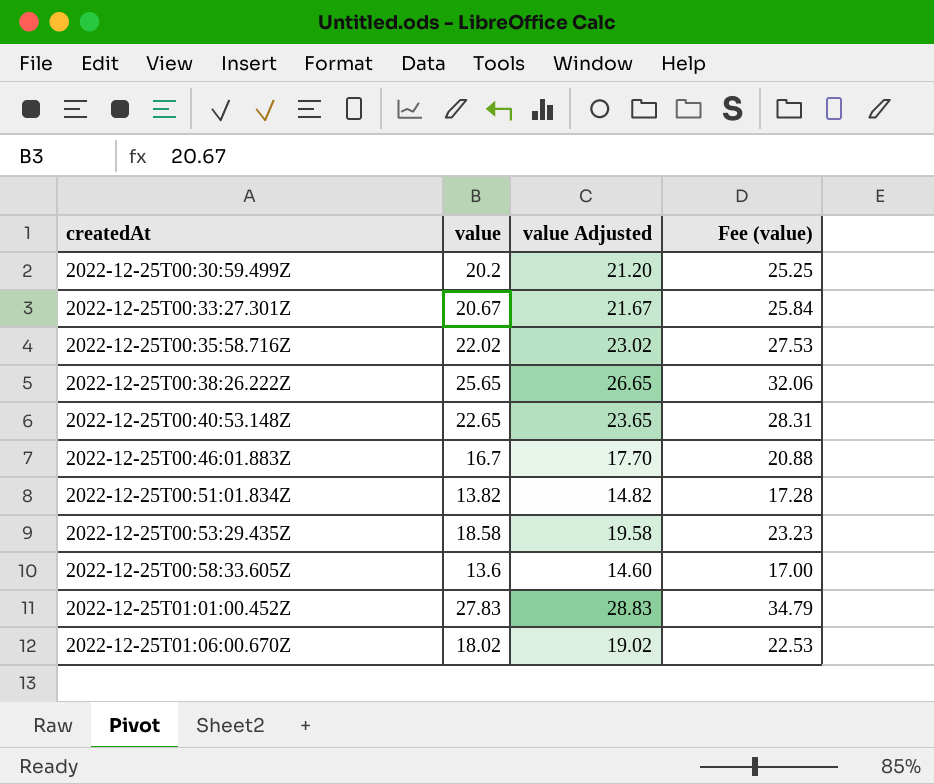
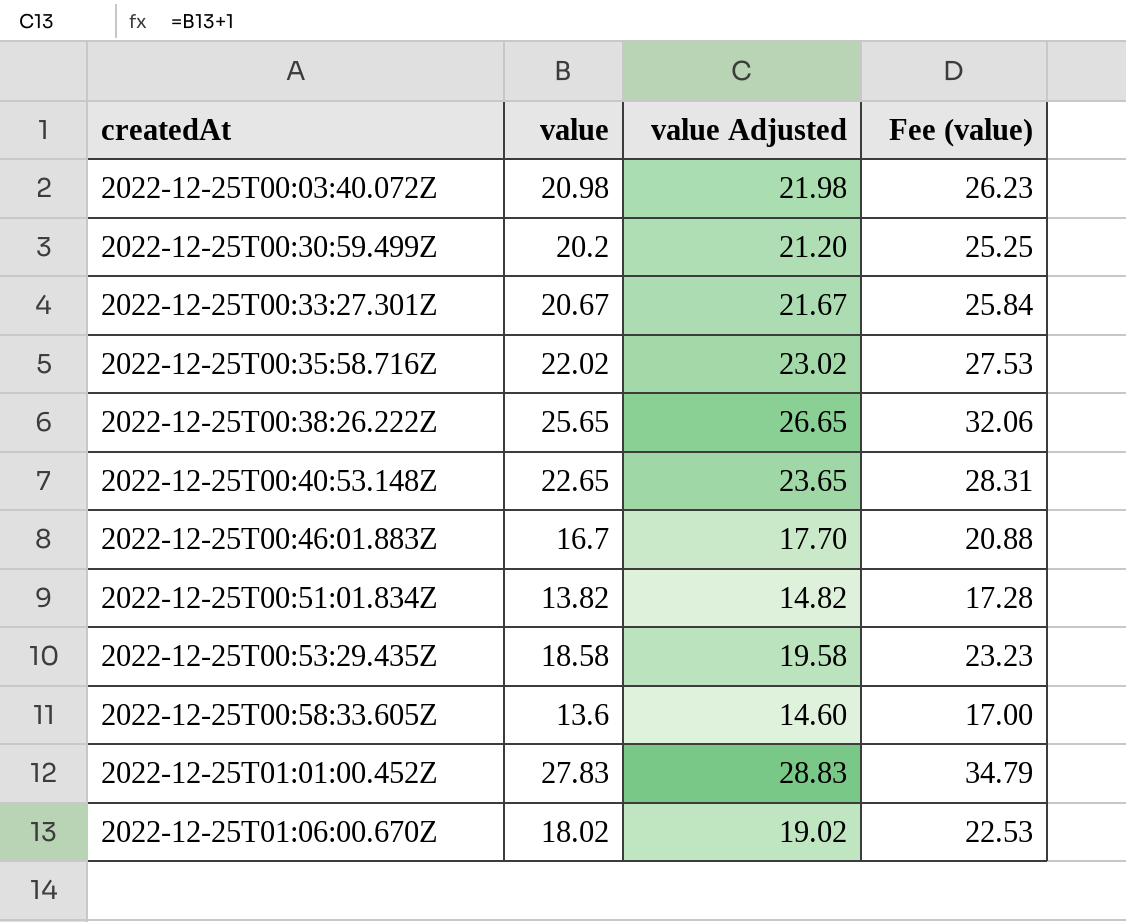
row 2022-12-25T00:03:40.072Z: none -> 20.98 | 21.98 | 26.23

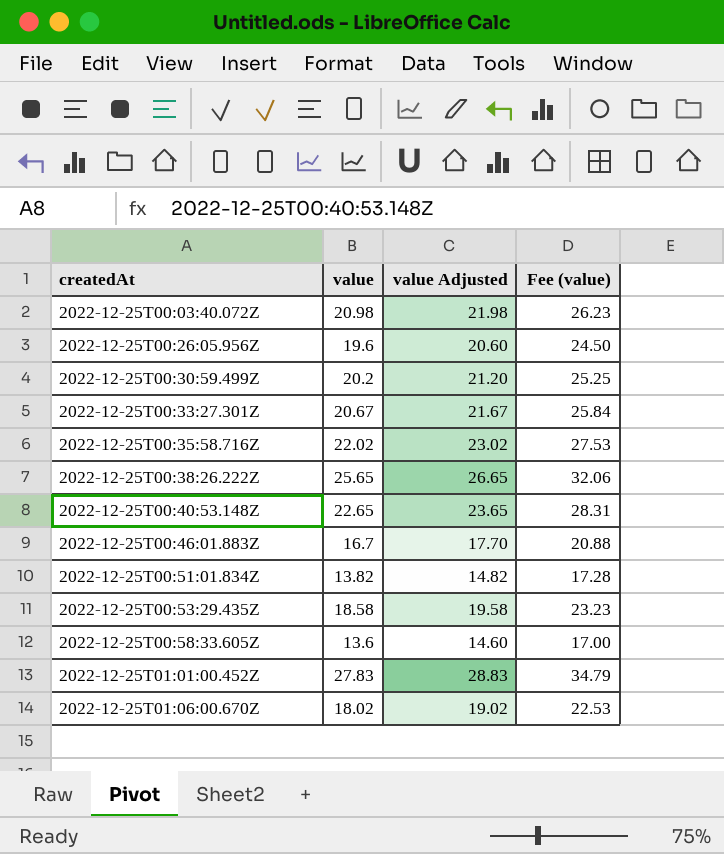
row 2022-12-25T00:26:05.956Z: none -> 19.6 | 20.60 | 24.50

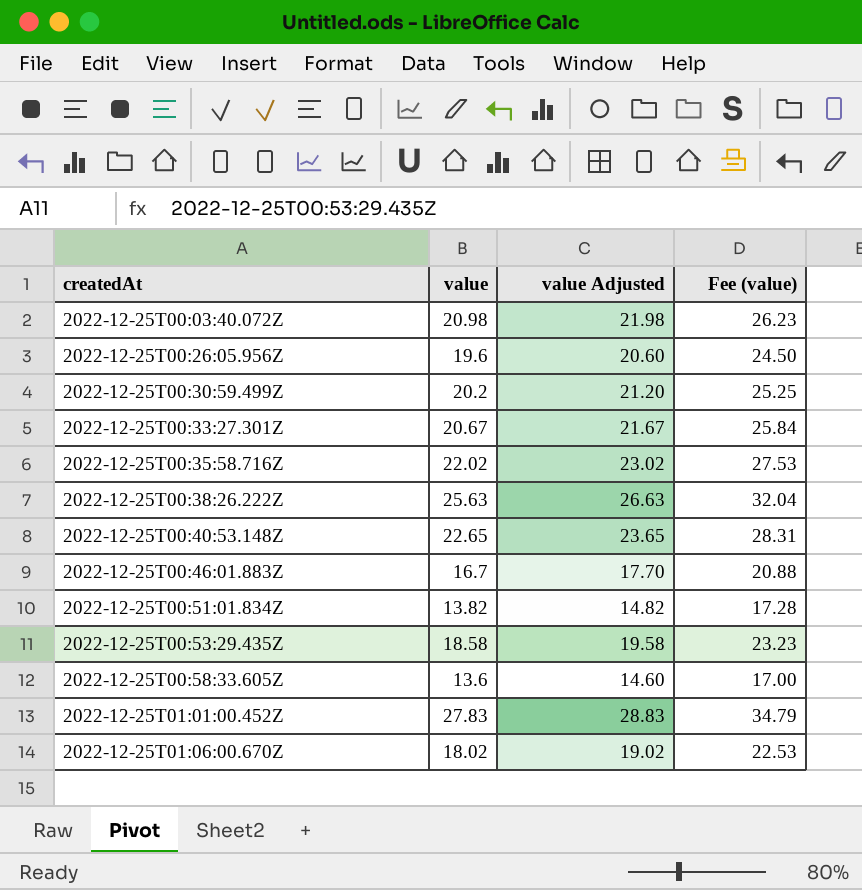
2022-12-25T00:38:26.222Z | value: 25.65 -> 25.63
2022-12-25T00:38:26.222Z | value Adjusted: 26.65 -> 26.63
2022-12-25T00:38:26.222Z | Fee (value): 32.06 -> 32.04

